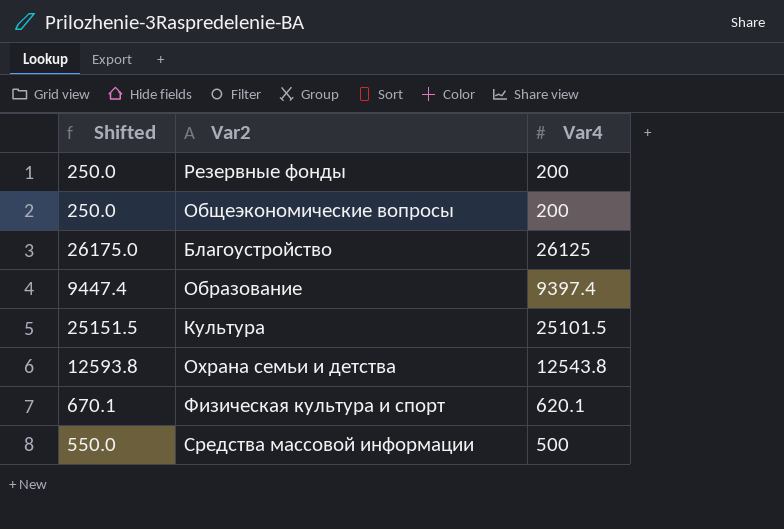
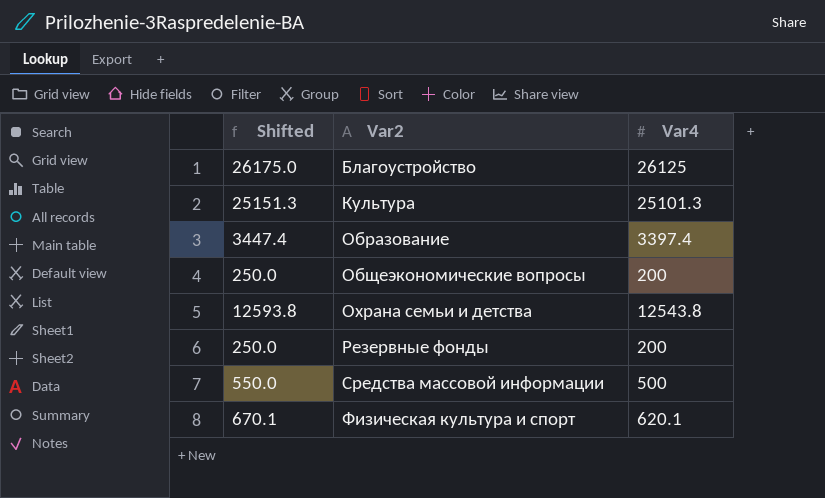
row order: none -> Var2 ascending
Культура | Shifted: 25151.5 -> 25151.3
Культура | Var4: 25101.5 -> 25101.3
Образование | Shifted: 9447.4 -> 3447.4
Образование | Var4: 9397.4 -> 3397.4

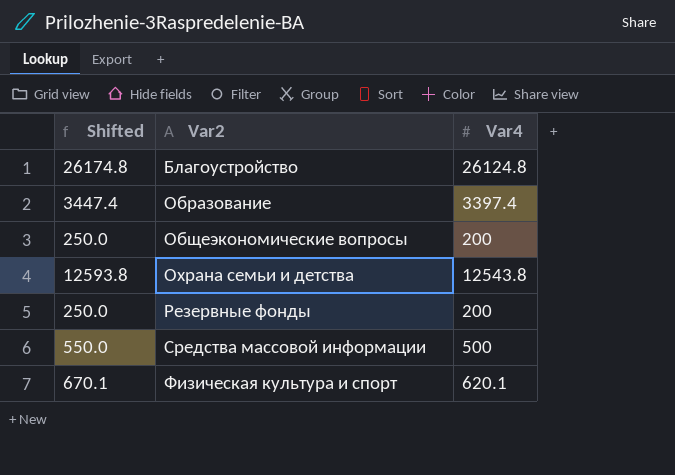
row Культура: 25151.3 | 25101.3 -> none
Благоустройство | Shifted: 26175.0 -> 26174.8
Благоустройство | Var4: 26125 -> 26124.8

